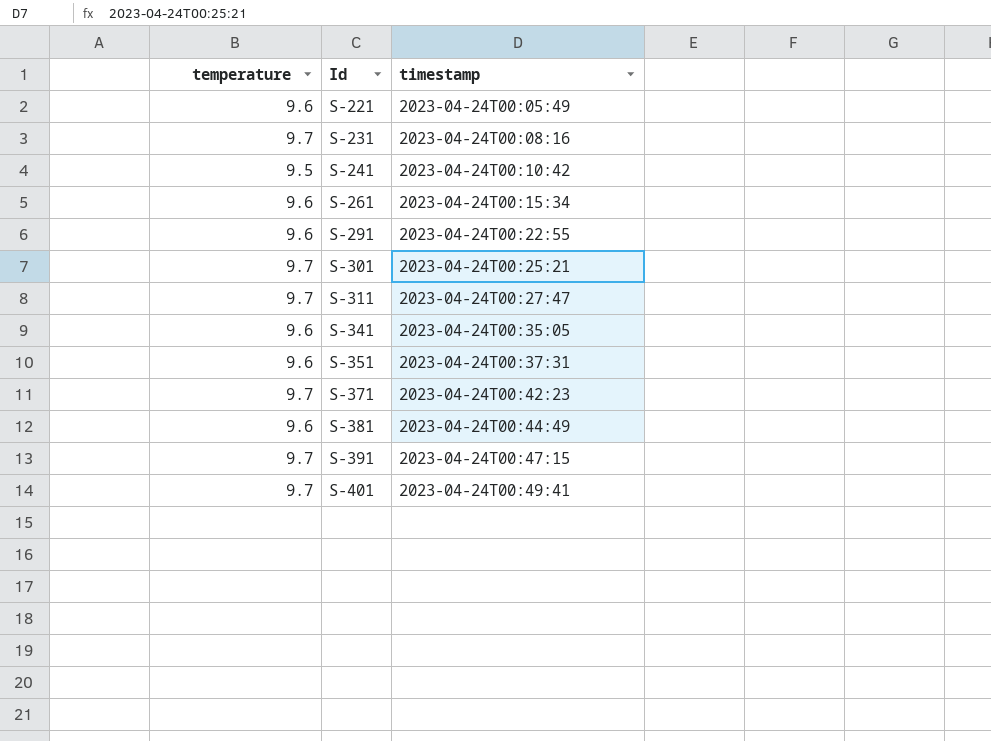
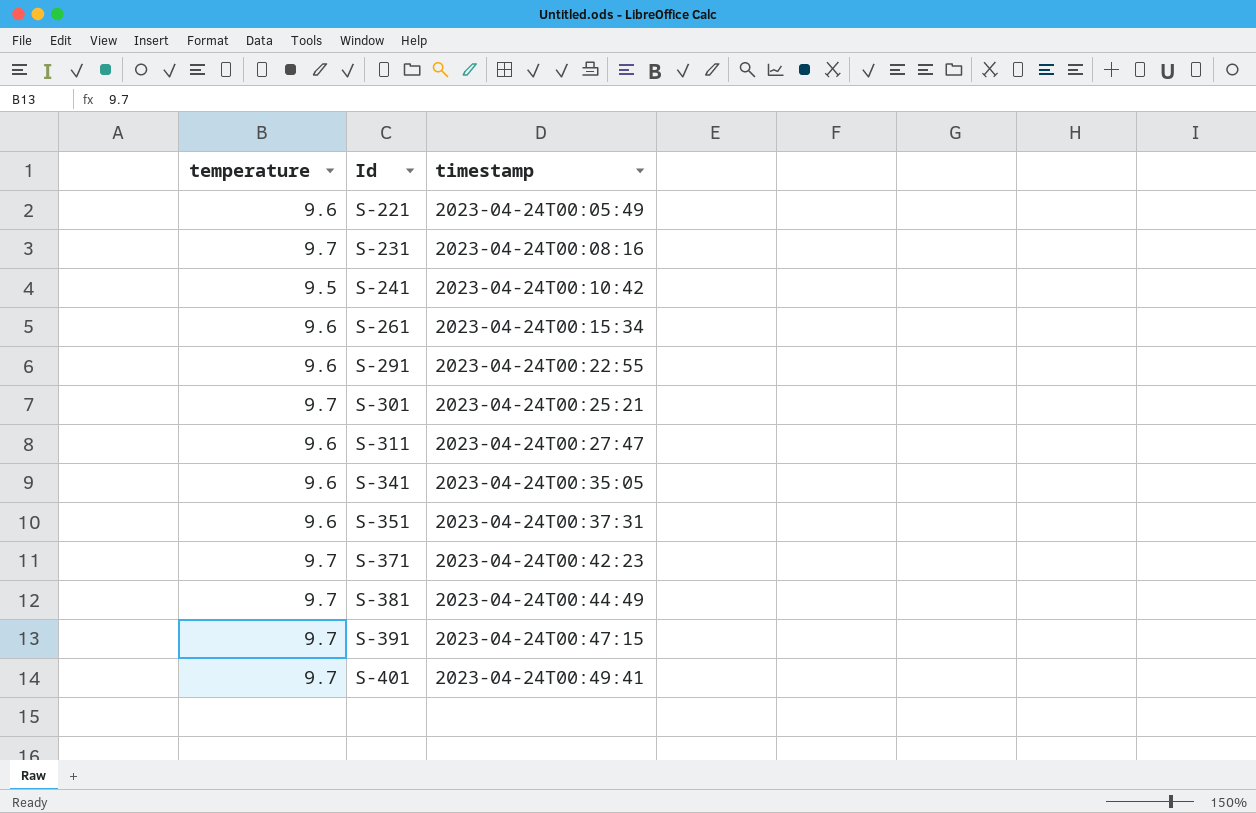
S-311 | temperature: 9.7 -> 9.6
S-381 | temperature: 9.6 -> 9.7

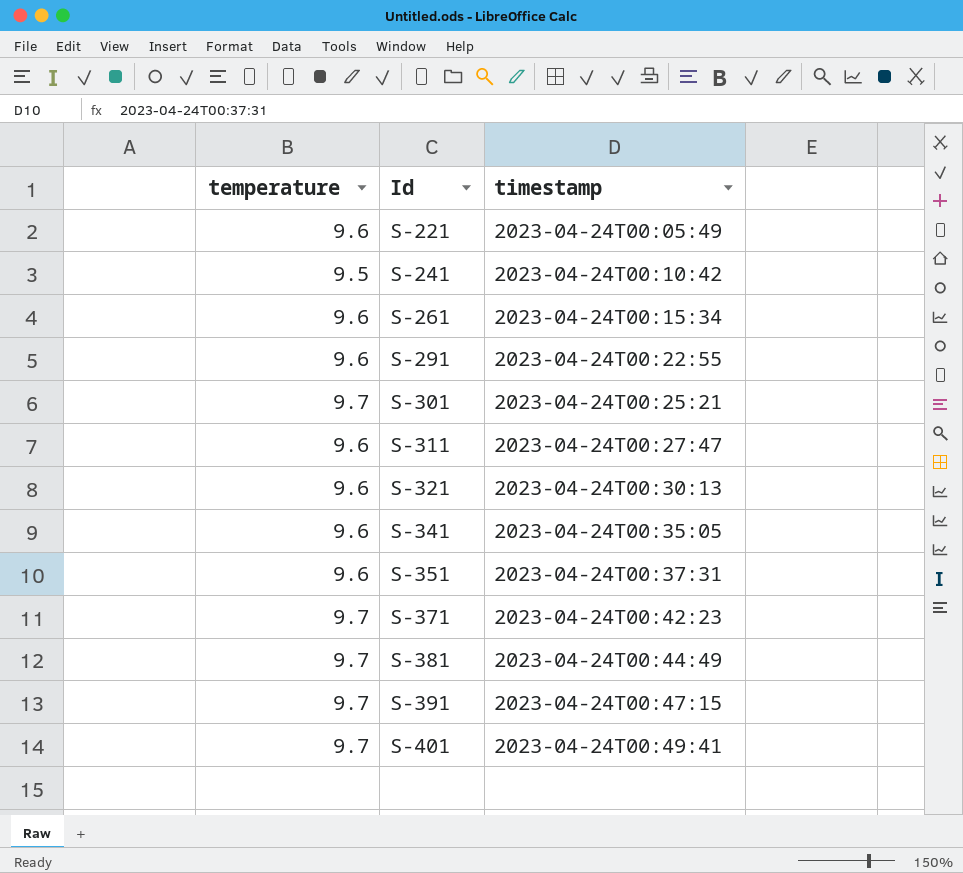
row S-231: 9.7 | 2023-04-24T00:08:16 -> none
row S-321: none -> 9.6 | 2023-04-24T00:30:13

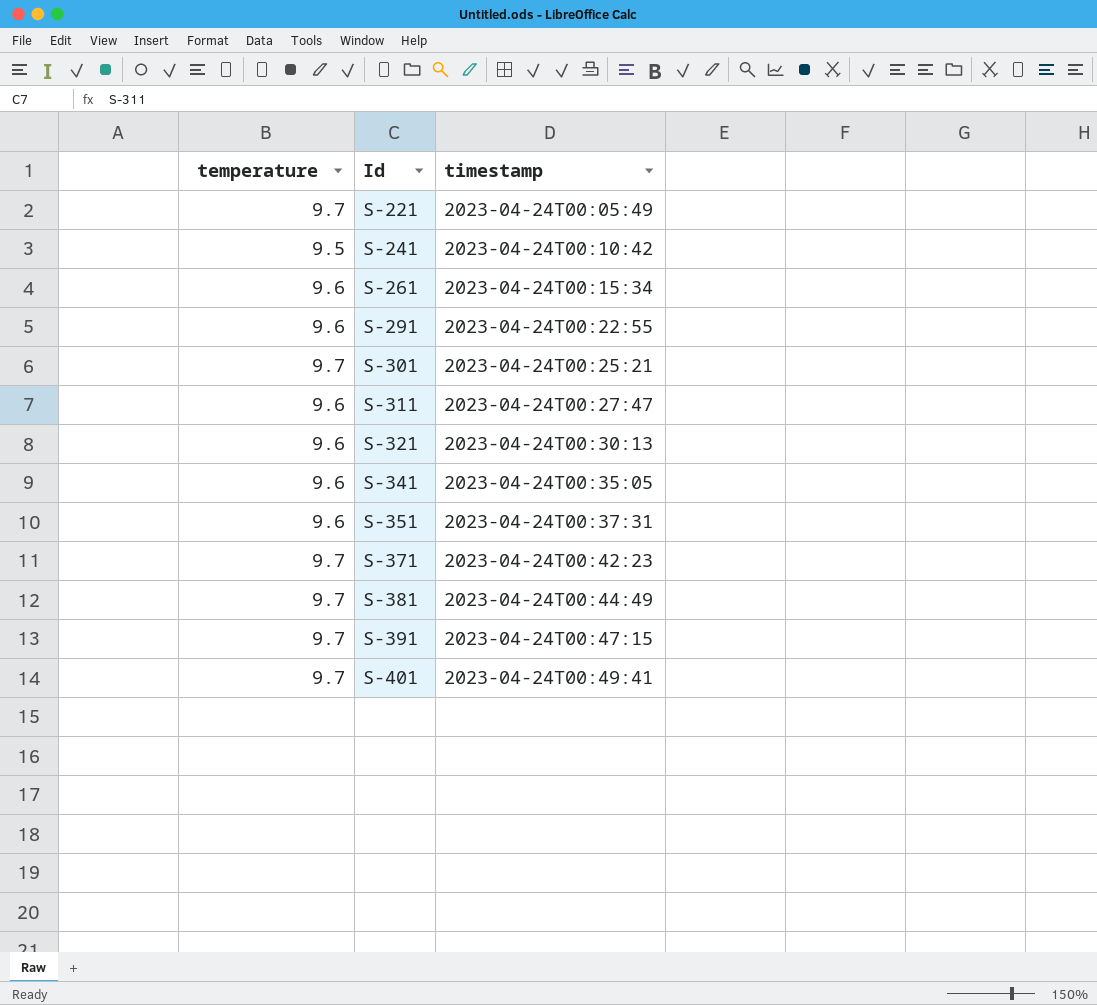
S-221 | temperature: 9.6 -> 9.7

